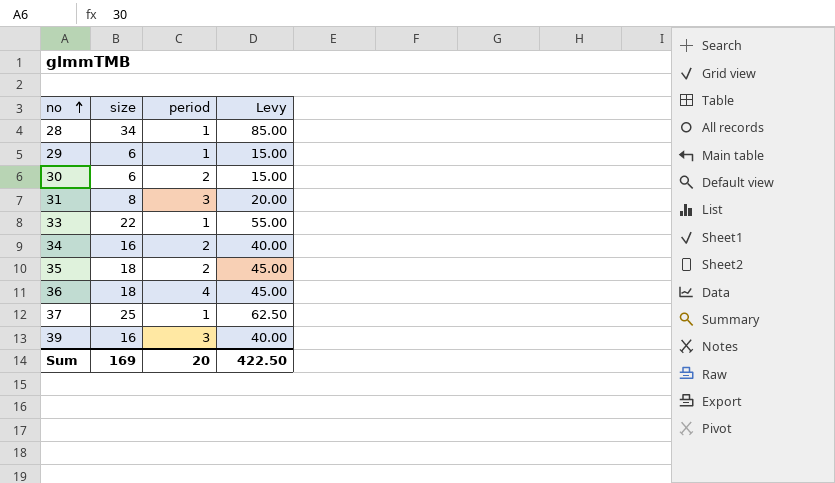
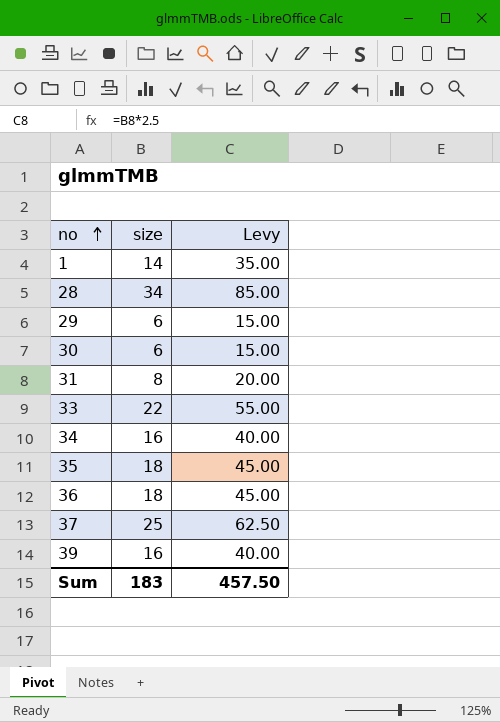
column period | position: 3 -> none
row 1: none -> 14 | 35.00
Sum | size: 169 -> 183
Sum | Levy: 422.50 -> 457.50

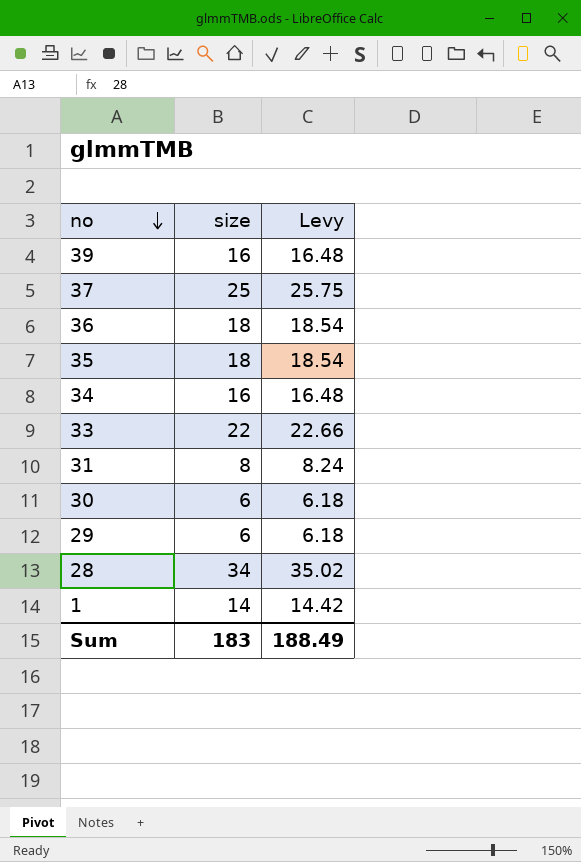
row order: no ascending -> no descending
column Levy | formula: [size] * 2.5 -> [size] * 1.03
Sum | Levy: 457.50 -> 188.49

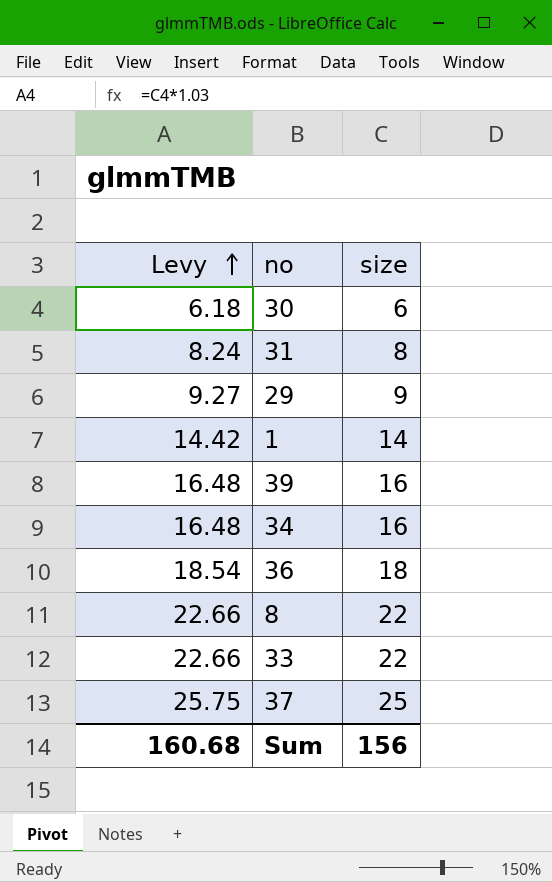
row order: no descending -> Levy ascending
column Levy | position: 3 -> 1
row 35: 18 | 18.54 -> none
row 28: 34 | 35.02 -> none
29 | Levy: 6.18 -> 9.27
29 | size: 6 -> 9
row 8: none -> 22.66 | 22
Sum | Levy: 188.49 -> 160.68
Sum | size: 183 -> 156

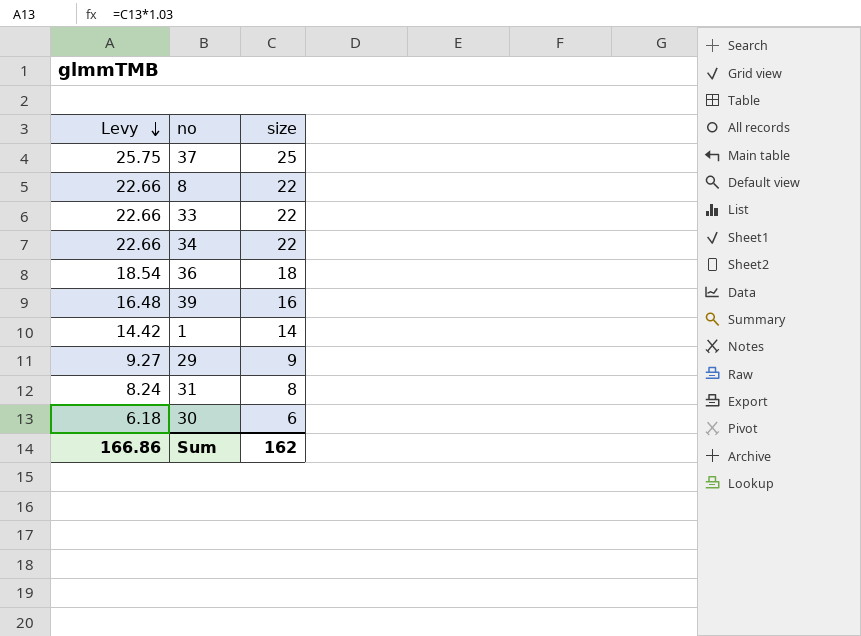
row order: Levy ascending -> Levy descending
34 | Levy: 16.48 -> 22.66
34 | size: 16 -> 22
Sum | Levy: 160.68 -> 166.86
Sum | size: 156 -> 162

